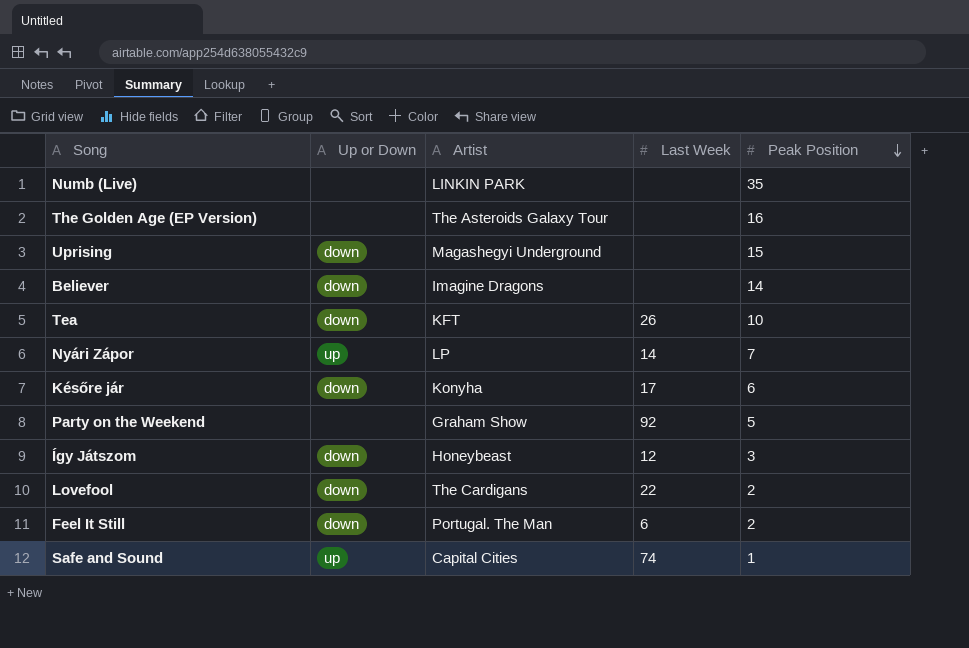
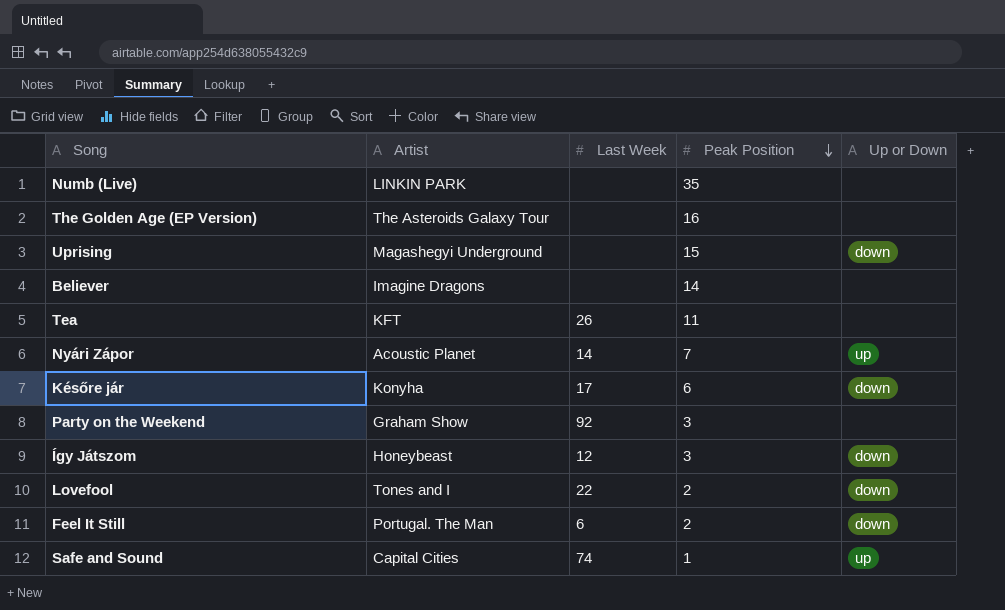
column Up or Down | position: 2 -> 5
Believer | Up or Down: down -> none
Tea | Peak Position: 10 -> 11
Tea | Up or Down: down -> none
Nyári Zápor | Artist: LP -> Acoustic Planet
Party on the Weekend | Peak Position: 5 -> 3
Lovefool | Artist: The Cardigans -> Tones and I

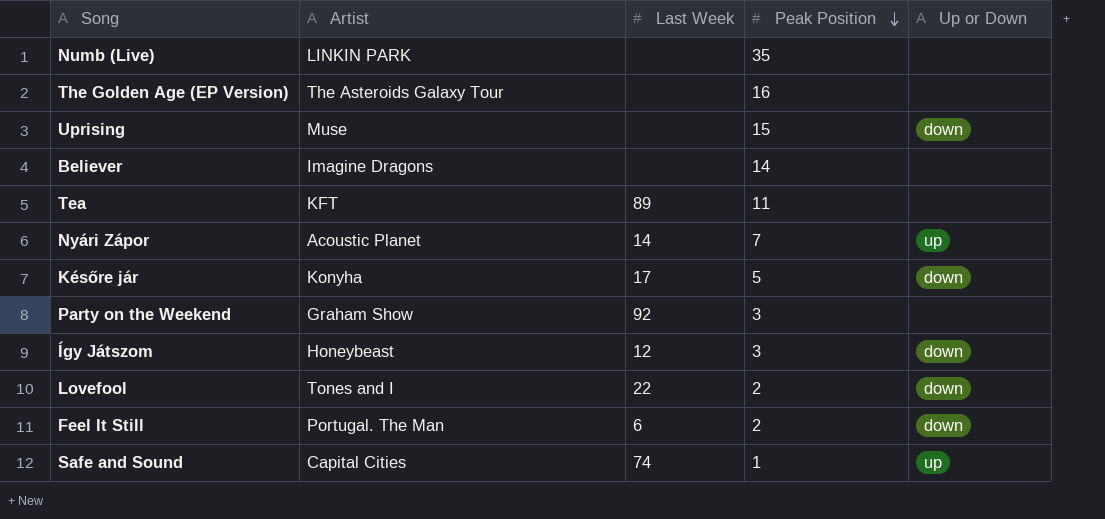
Uprising | Artist: Magashegyi Underground -> Muse
Tea | Last Week: 26 -> 89
Későre jár | Peak Position: 6 -> 5

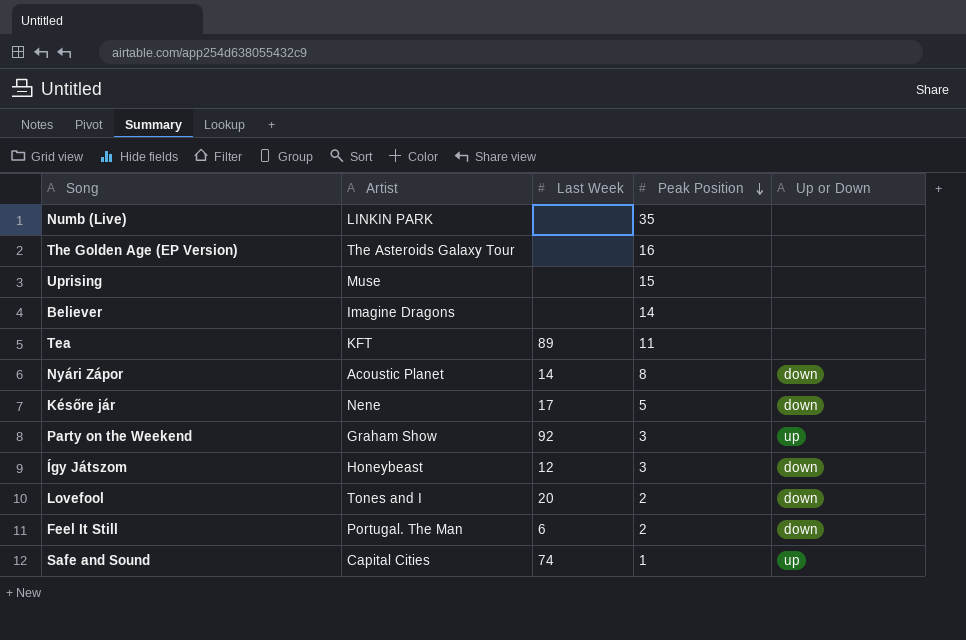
Uprising | Up or Down: down -> none
Nyári Zápor | Peak Position: 7 -> 8
Nyári Zápor | Up or Down: up -> down
Későre jár | Artist: Konyha -> Nene
Party on the Weekend | Up or Down: none -> up
Lovefool | Last Week: 22 -> 20

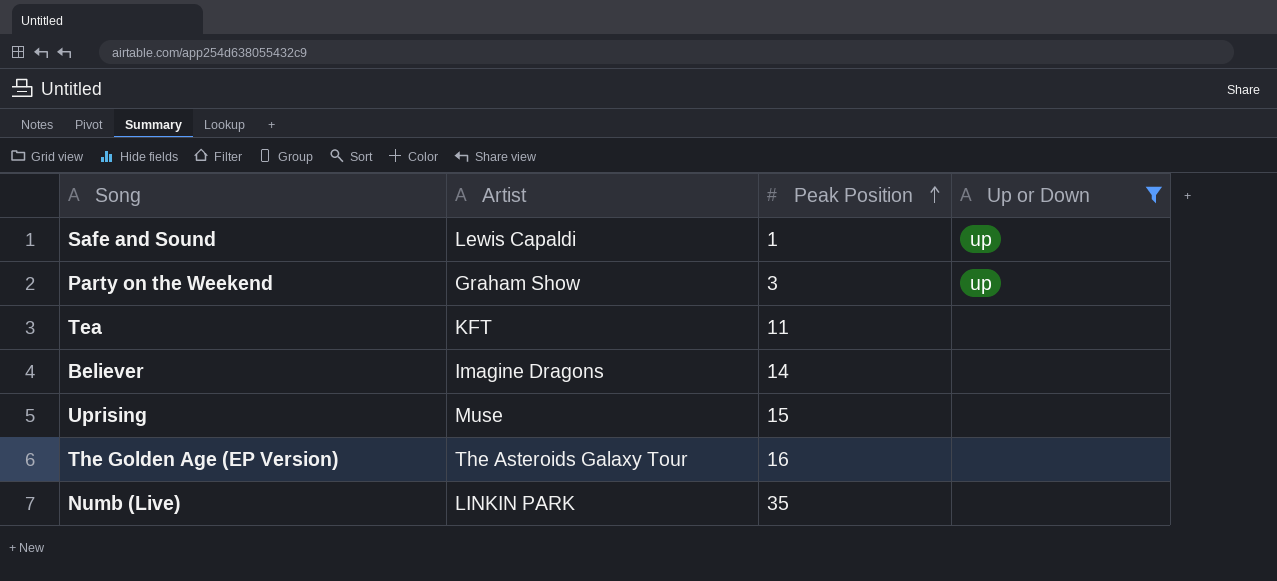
filter: none -> Up or Down != down
row order: Peak Position descending -> Peak Position ascending
column Last Week | position: 3 -> none
Safe and Sound | Artist: Capital Cities -> Lewis Capaldi

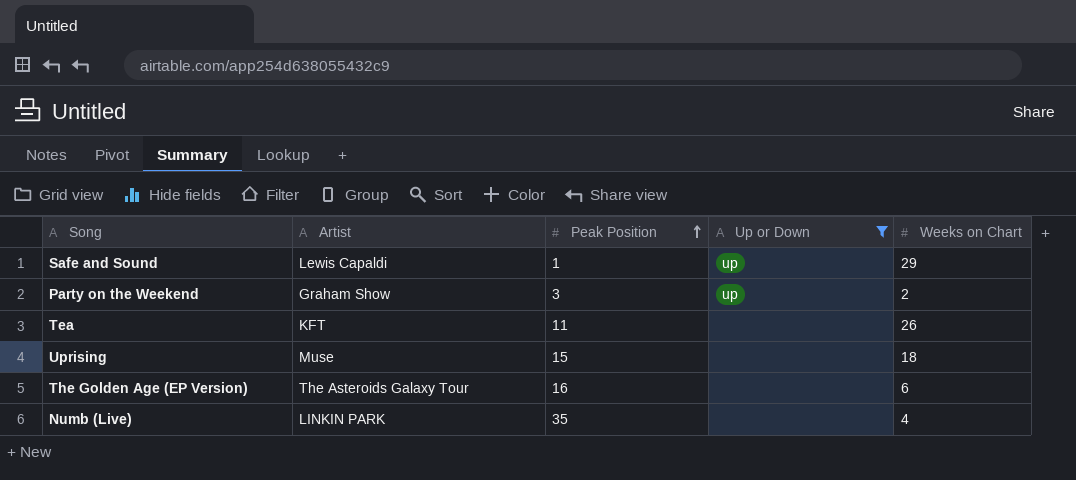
column Weeks on Chart | position: none -> 5
row Believer: Imagine Dragons | 14 | none -> none

